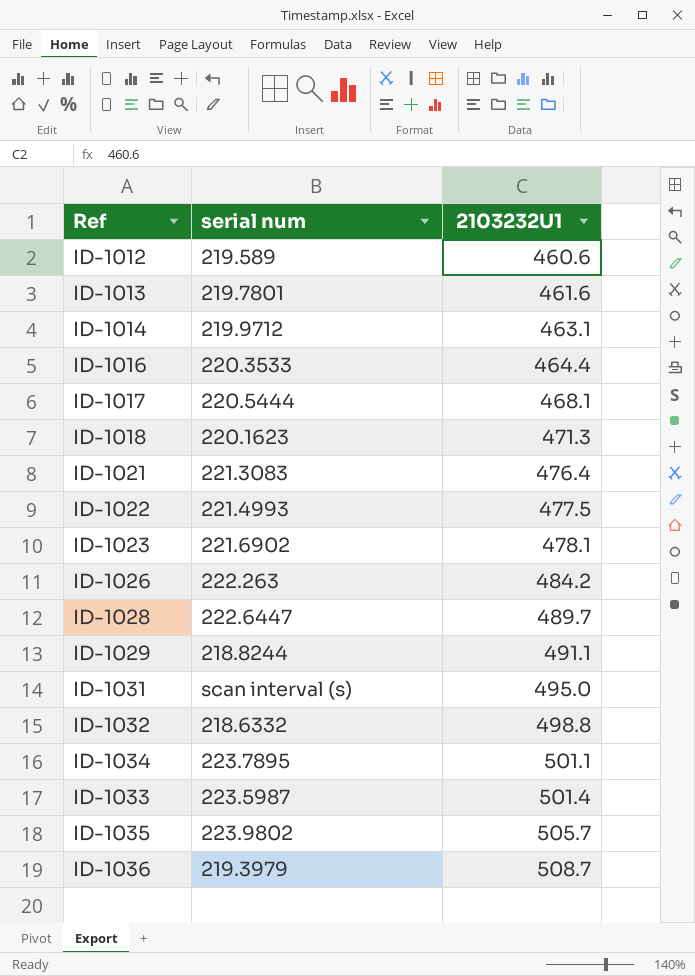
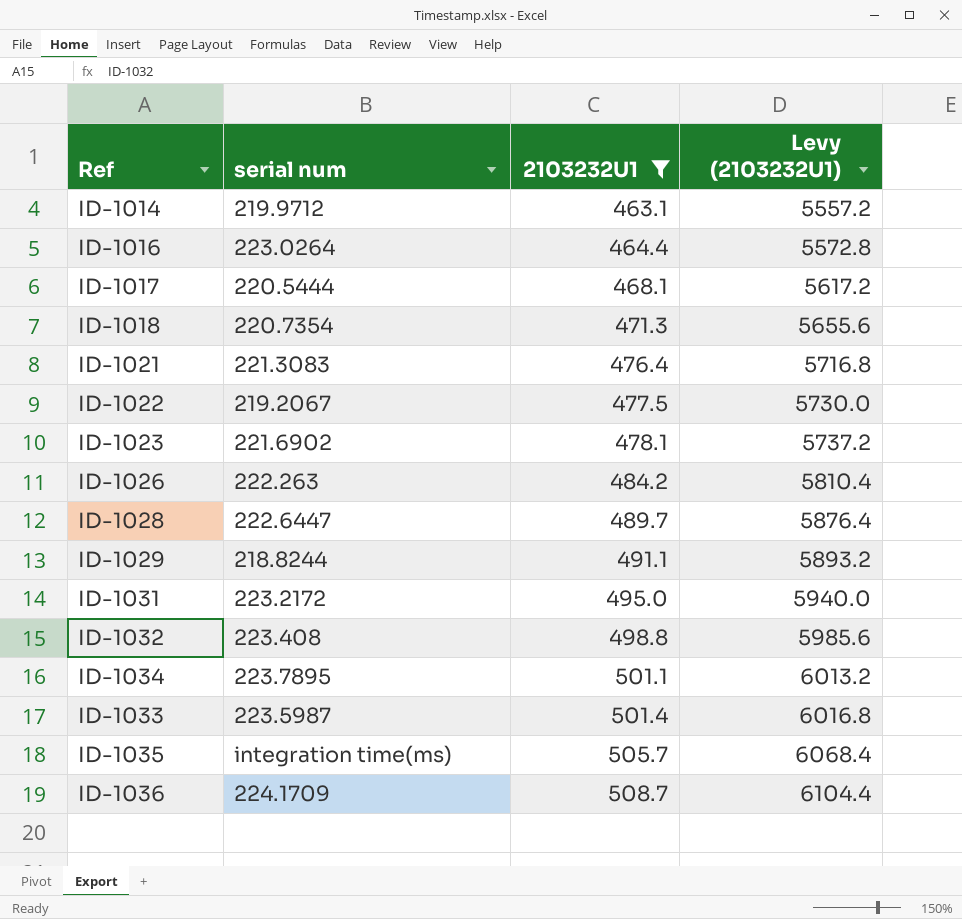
filter: none -> 2103232U1 >= 463.1
column Levy (2103232U1) | formula: none -> [2103232U1] * 12
ID-1016 | serial num: 220.3533 -> 223.0264
ID-1018 | serial num: 220.1623 -> 220.7354
ID-1022 | serial num: 221.4993 -> 219.2067
ID-1031 | serial num: scan interval (s) -> 223.2172
ID-1032 | serial num: 218.6332 -> 223.408
ID-1035 | serial num: 223.9802 -> integration time(ms)
ID-1036 | serial num: 219.3979 -> 224.1709

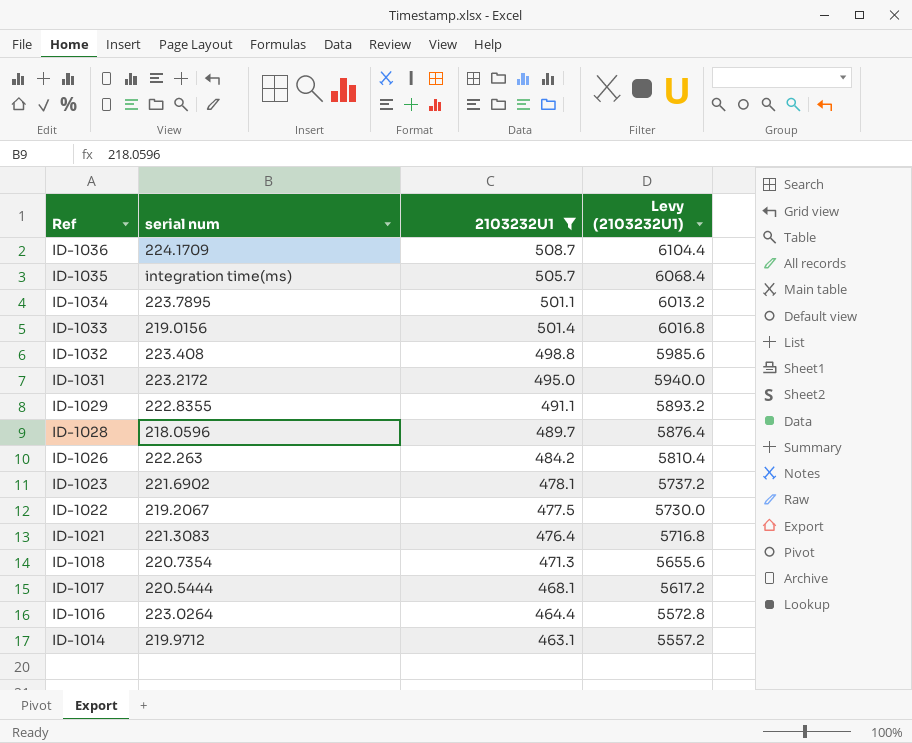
row order: 2103232U1 ascending -> Ref descending
ID-1033 | serial num: 223.5987 -> 219.0156
ID-1029 | serial num: 218.8244 -> 222.8355
ID-1028 | serial num: 222.6447 -> 218.0596

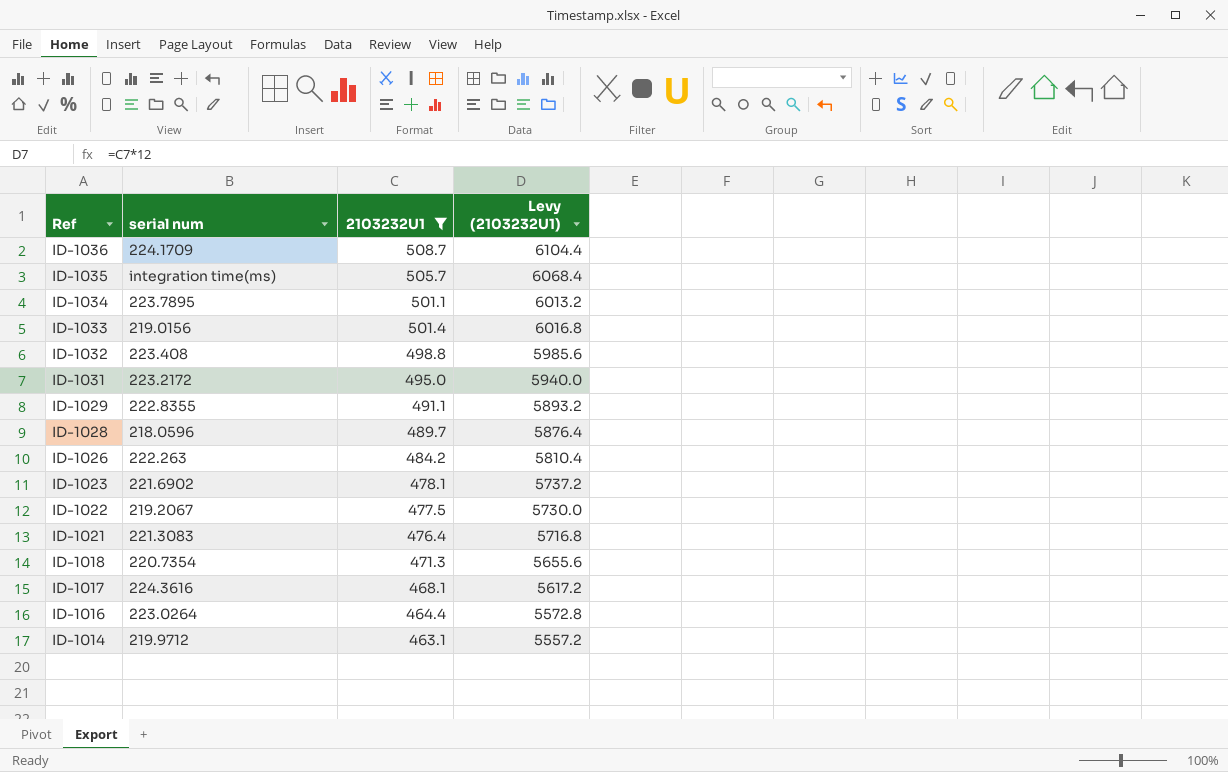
ID-1017 | serial num: 220.5444 -> 224.3616

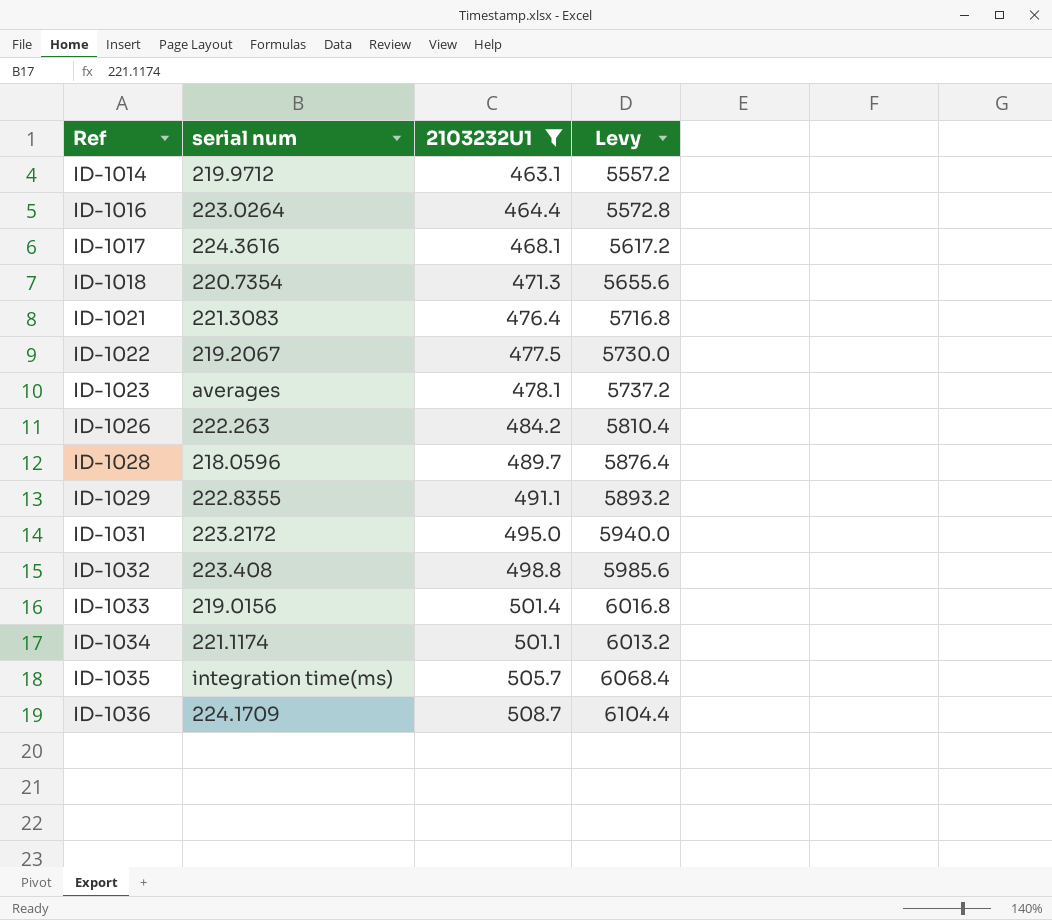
row order: Ref descending -> Ref ascending
column name: Levy (2103232U1) -> Levy
ID-1023 | serial num: 221.6902 -> averages
ID-1034 | serial num: 223.7895 -> 221.1174

